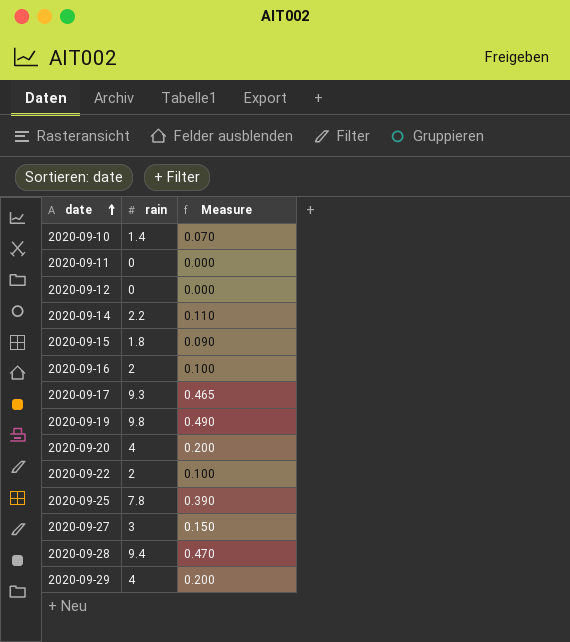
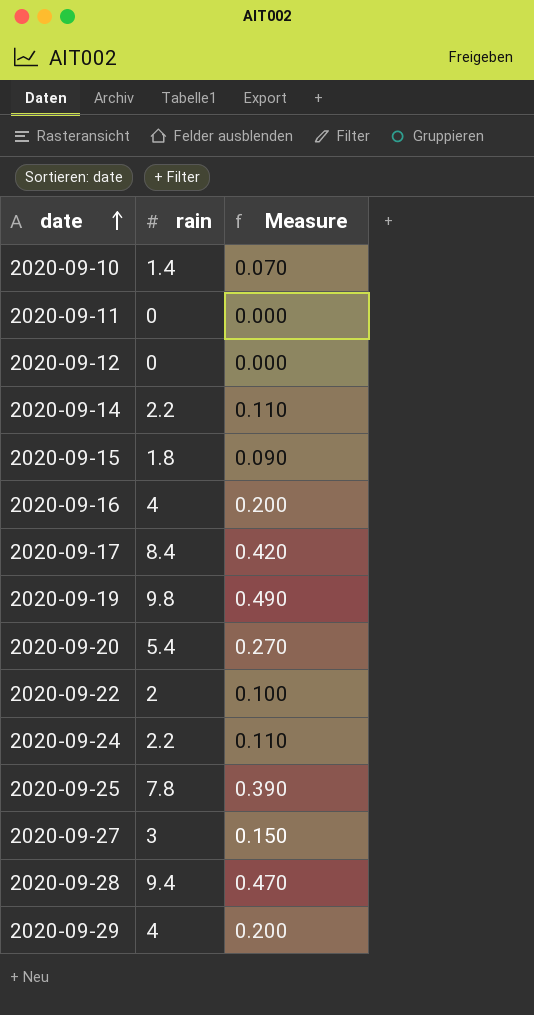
2020-09-16 | rain: 2 -> 4
2020-09-16 | Measure: 0.100 -> 0.200
2020-09-17 | rain: 9.3 -> 8.4
2020-09-17 | Measure: 0.465 -> 0.420
2020-09-20 | rain: 4 -> 5.4
2020-09-20 | Measure: 0.200 -> 0.270
row 2020-09-24: none -> 2.2 | 0.110

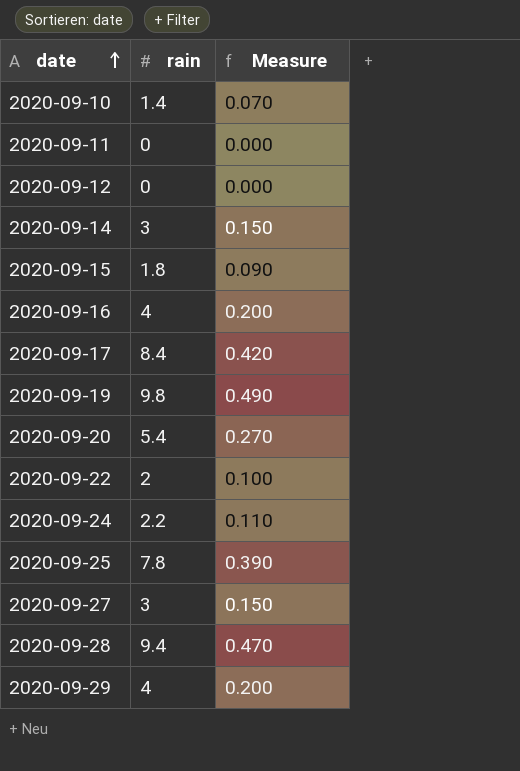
2020-09-14 | rain: 2.2 -> 3
2020-09-14 | Measure: 0.110 -> 0.150

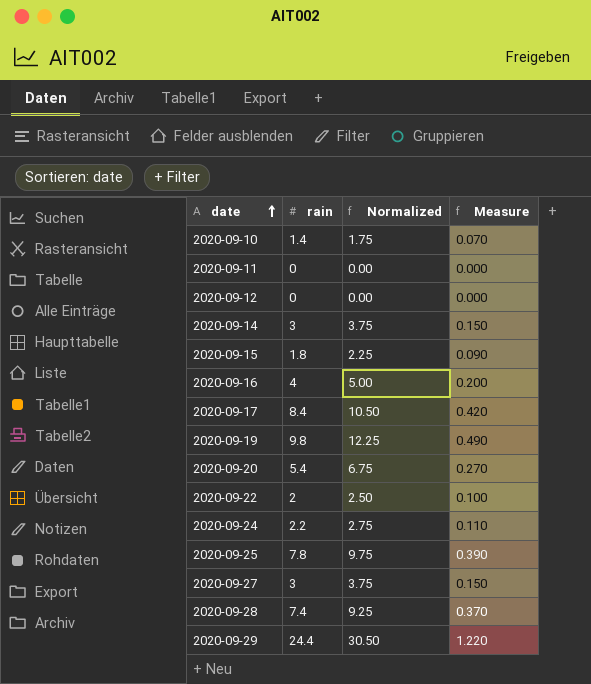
column Normalized | formula: none -> [rain] * 1.25
2020-09-28 | rain: 9.4 -> 7.4
2020-09-28 | Measure: 0.470 -> 0.370
2020-09-29 | rain: 4 -> 24.4
2020-09-29 | Measure: 0.200 -> 1.220

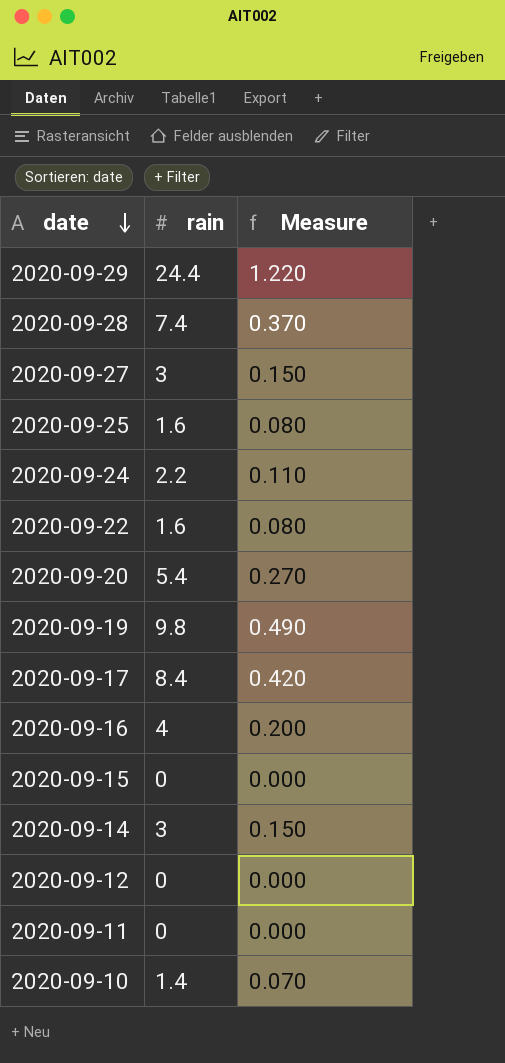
row order: date ascending -> date descending
column Normalized | formula: [rain] * 1.25 -> none
2020-09-25 | rain: 7.8 -> 1.6
2020-09-25 | Measure: 0.390 -> 0.080
2020-09-22 | rain: 2 -> 1.6
2020-09-22 | Measure: 0.100 -> 0.080
2020-09-15 | rain: 1.8 -> 0
2020-09-15 | Measure: 0.090 -> 0.000

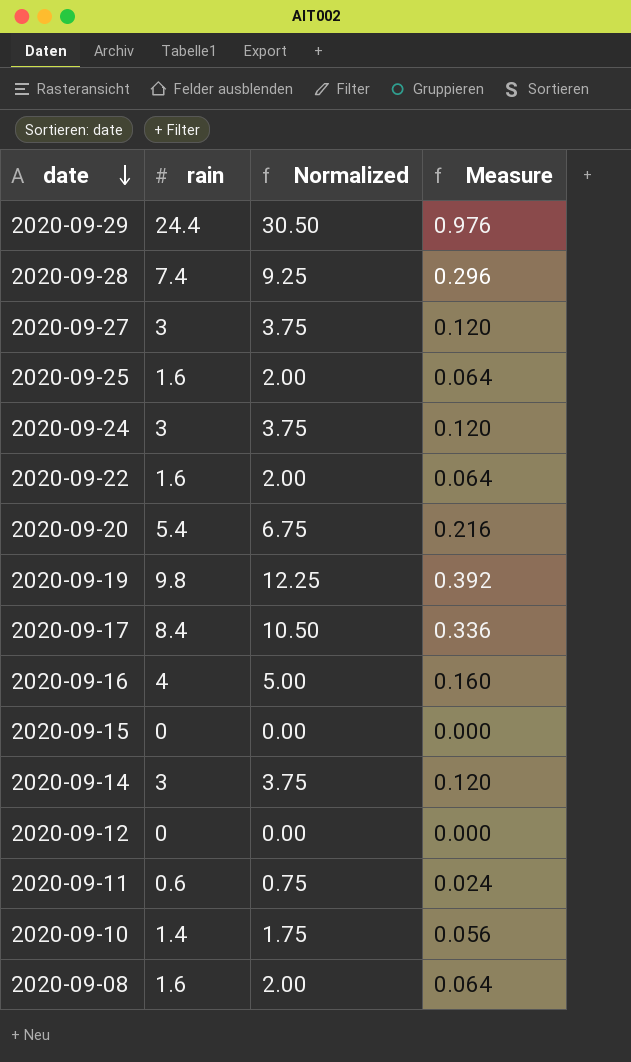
column Normalized | formula: none -> [rain] * 1.25
column Measure | formula: [rain] * 0.05 -> [rain] * 0.04
2020-09-24 | rain: 2.2 -> 3
2020-09-11 | rain: 0 -> 0.6
row 2020-09-08: none -> 1.6 | 2.00 | 0.064

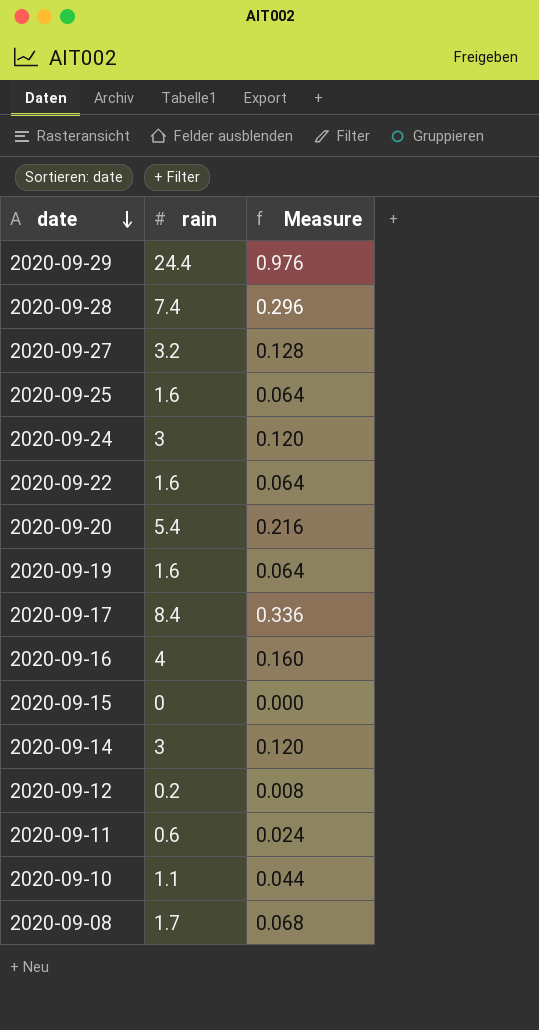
column Normalized | formula: [rain] * 1.25 -> none
2020-09-27 | rain: 3 -> 3.2
2020-09-27 | Measure: 0.120 -> 0.128
2020-09-19 | rain: 9.8 -> 1.6
2020-09-19 | Measure: 0.392 -> 0.064
2020-09-12 | rain: 0 -> 0.2
2020-09-12 | Measure: 0.000 -> 0.008
2020-09-10 | rain: 1.4 -> 1.1
2020-09-10 | Measure: 0.056 -> 0.044
2020-09-08 | rain: 1.6 -> 1.7
2020-09-08 | Measure: 0.064 -> 0.068

